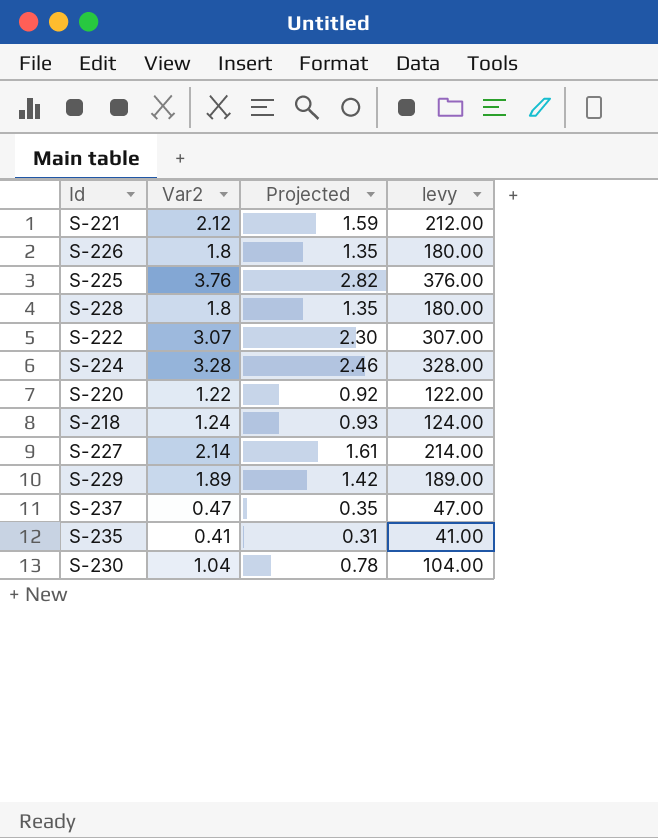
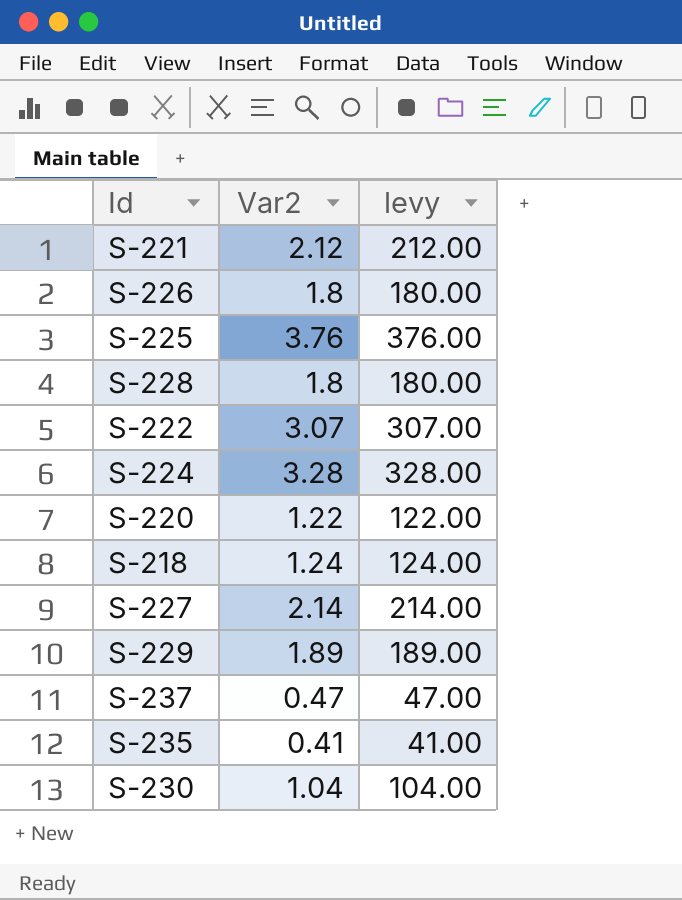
column Projected | formula: [Var2] * 0.75 -> none

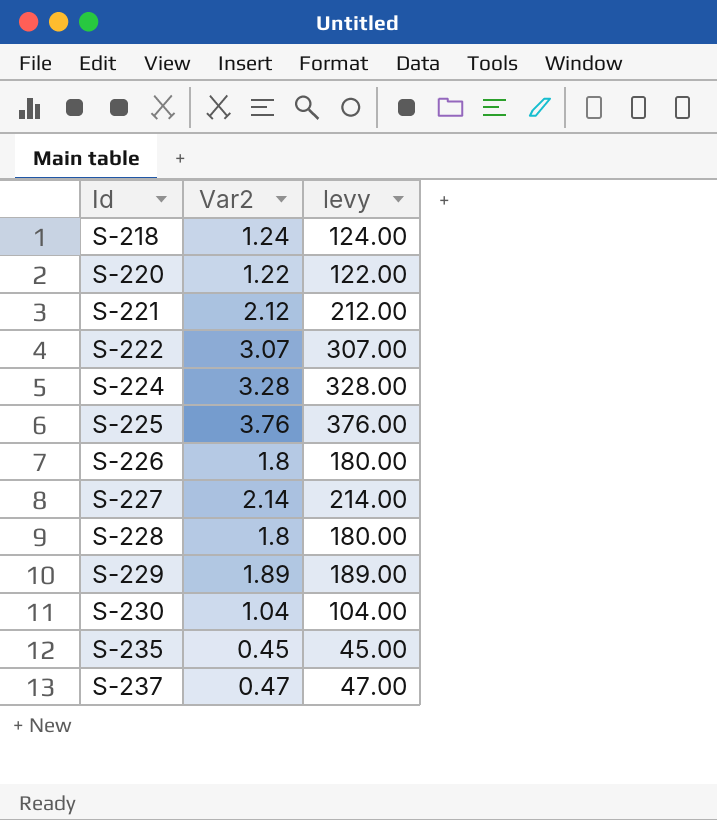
row order: none -> Id ascending
S-235 | Var2: 0.41 -> 0.45
S-235 | levy: 41.00 -> 45.00

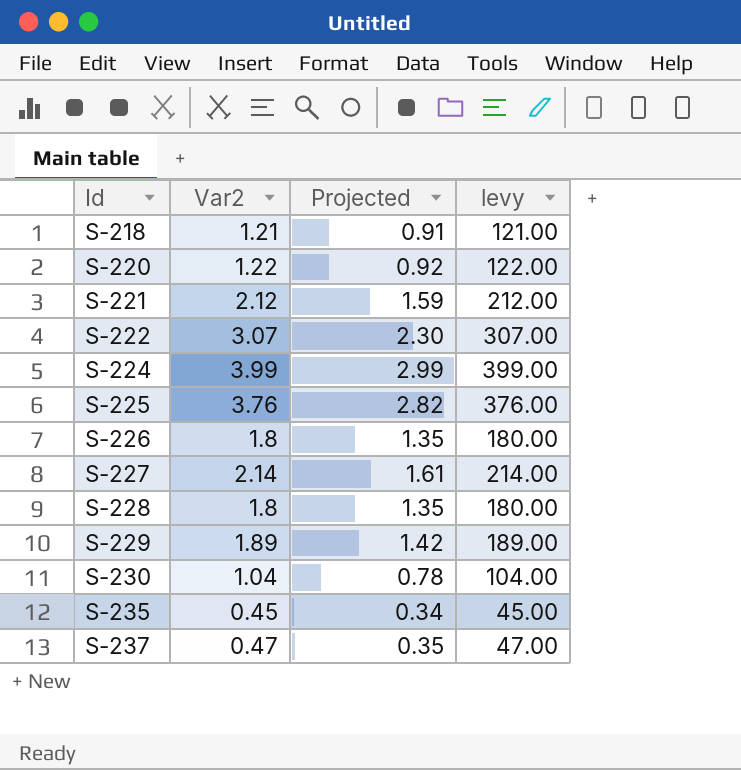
column Projected | formula: none -> [Var2] * 0.75
S-218 | Var2: 1.24 -> 1.21
S-218 | levy: 124.00 -> 121.00
S-224 | Var2: 3.28 -> 3.99
S-224 | levy: 328.00 -> 399.00

